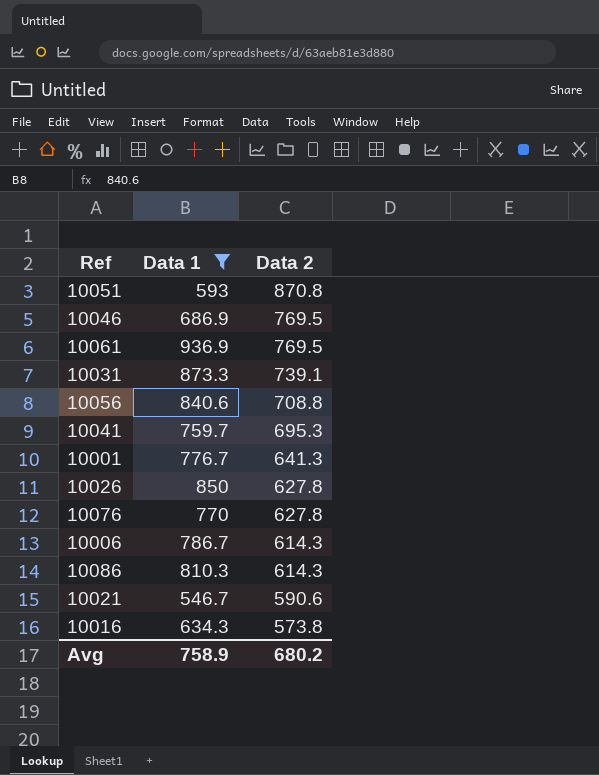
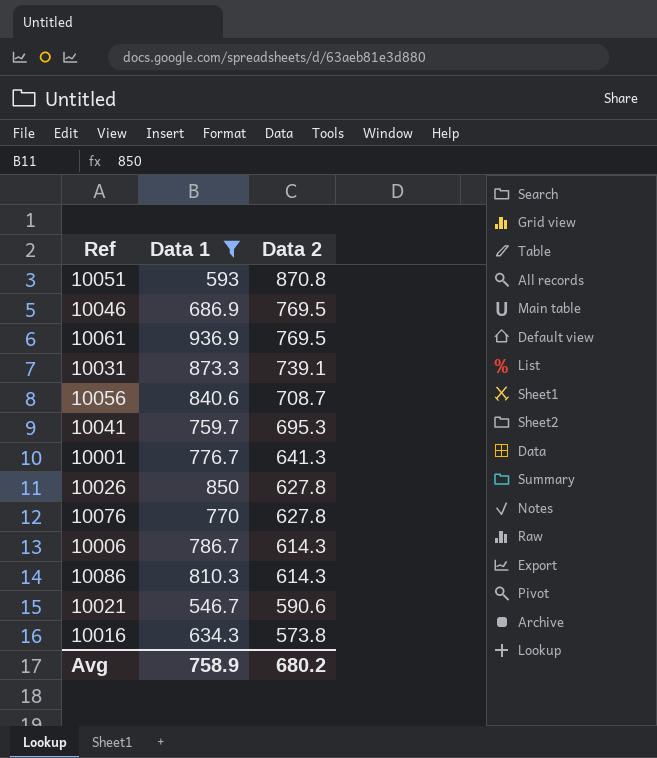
10056 | Data 2: 708.8 -> 708.7

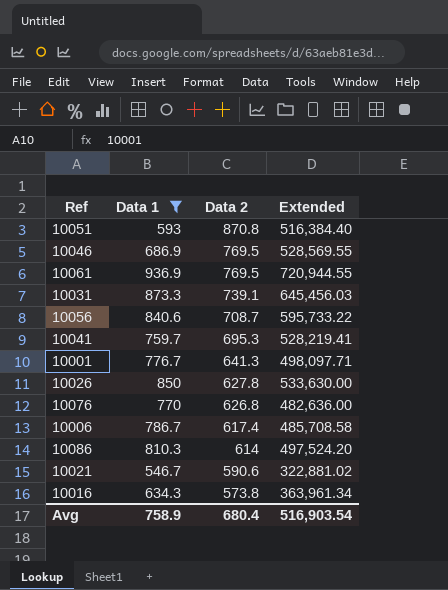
column Extended | formula: none -> [Data 1] * [Data 2]
10076 | Data 2: 627.8 -> 626.8
10006 | Data 2: 614.3 -> 617.4
10086 | Data 2: 614.3 -> 614
Avg | Data 2: 680.2 -> 680.4

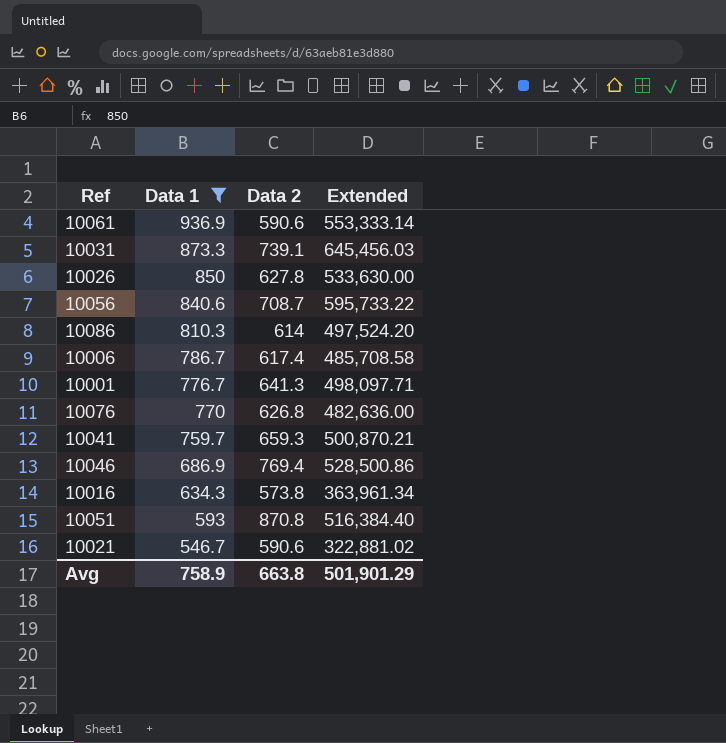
row order: Data 2 descending -> Data 1 descending
10061 | Data 2: 769.5 -> 590.6
10061 | Extended: 720,944.55 -> 553,333.14
10041 | Data 2: 695.3 -> 659.3
10041 | Extended: 528,219.41 -> 500,870.21
10046 | Data 2: 769.5 -> 769.4
10046 | Extended: 528,569.55 -> 528,500.86
Avg | Data 2: 680.4 -> 663.8
Avg | Extended: 516,903.54 -> 501,901.29

